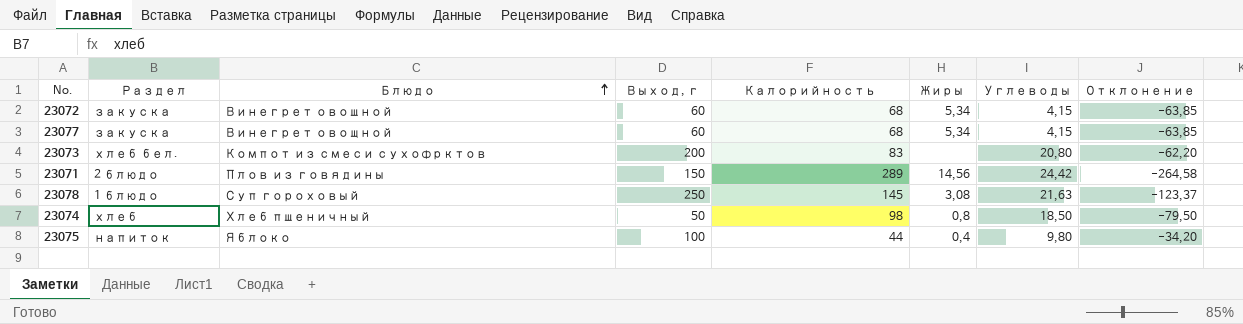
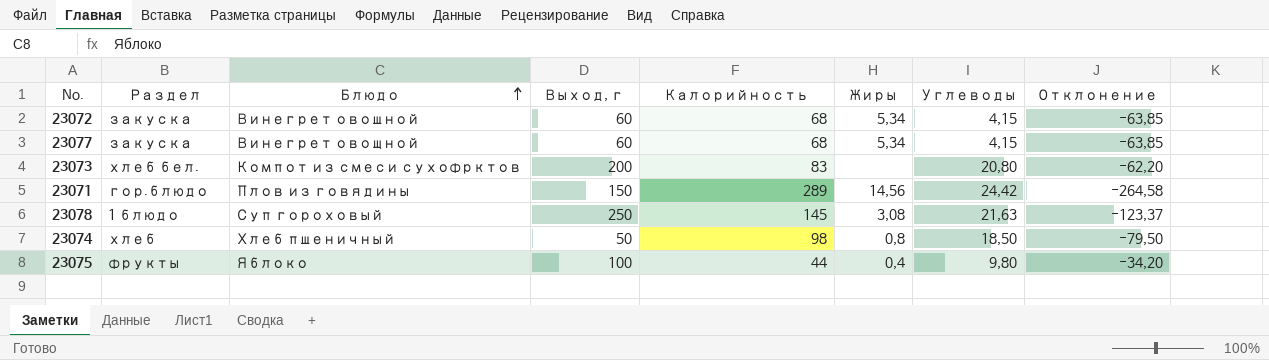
23071 | Раздел: 2 блюдо -> гор.блюдо
23075 | Раздел: напиток -> фрукты

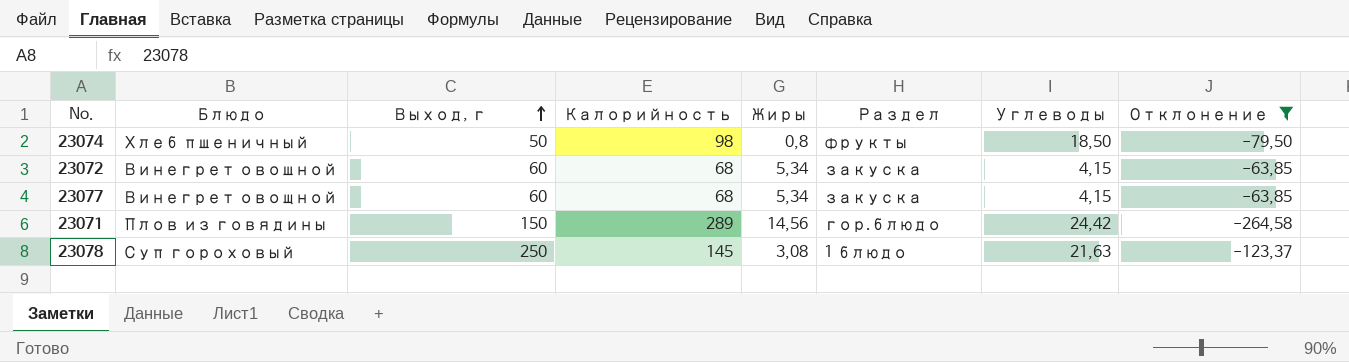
filter: none -> Отклонение <= -63,85
row order: Блюдо ascending -> Выход, г ascending
column Раздел | position: 2 -> 6
23074 | Раздел: хлеб -> фрукты

